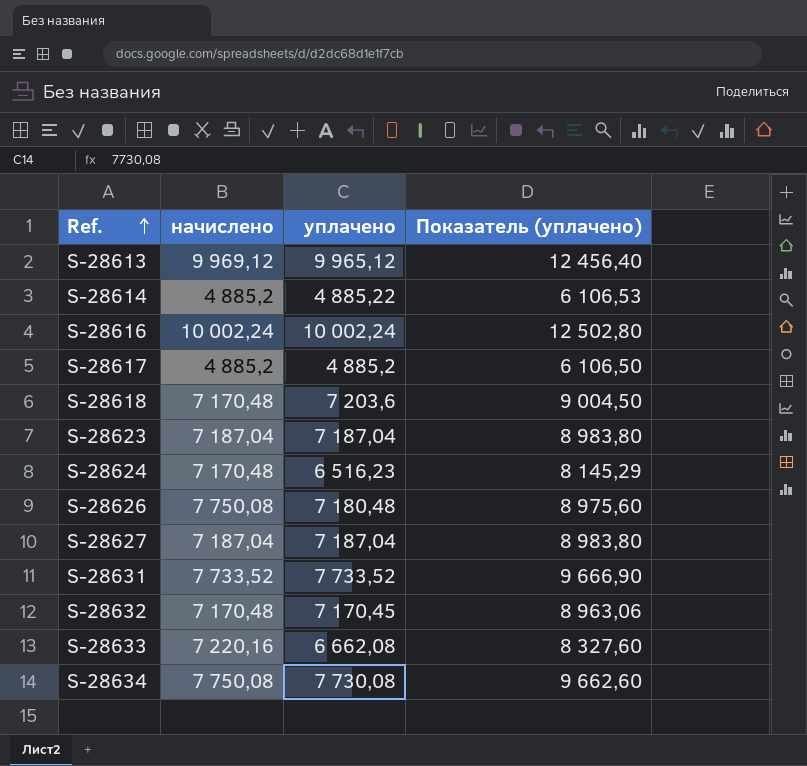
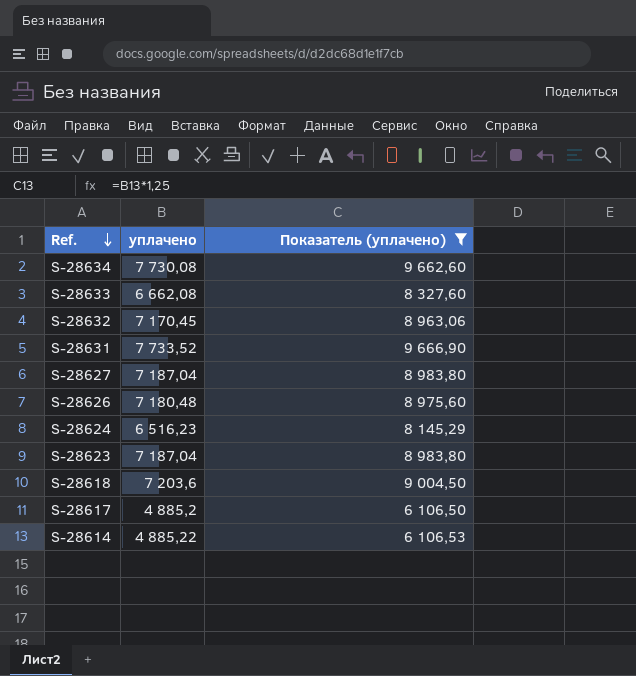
filter: none -> Показатель (уплачено) <= 9 666,90
row order: Ref. ascending -> Ref. descending
column начислено | position: 2 -> none

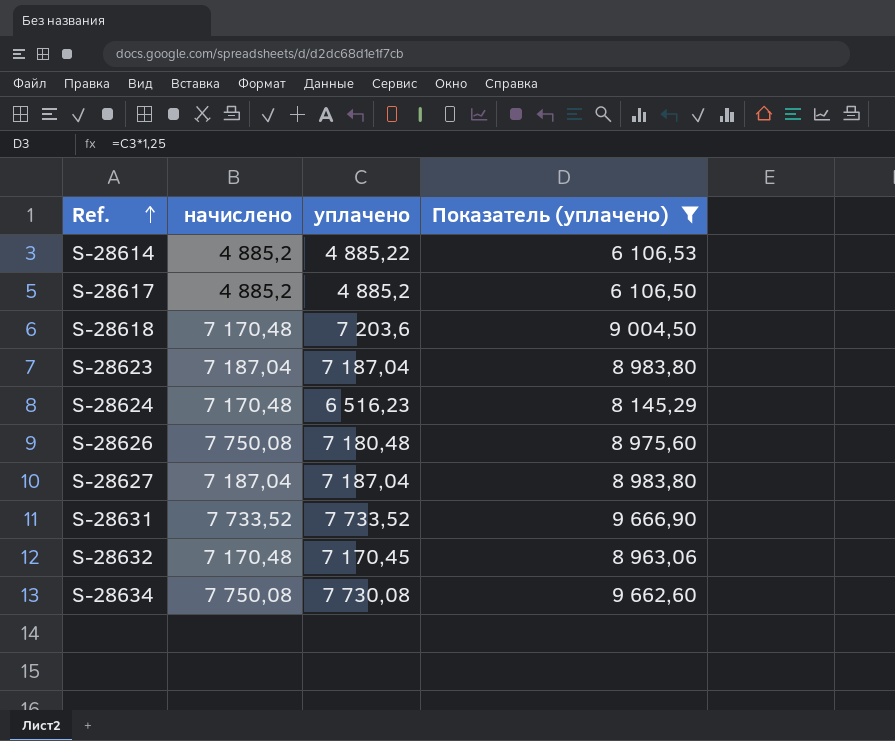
row order: Ref. descending -> Ref. ascending
column начислено | position: none -> 2
row S-28633: 6 662,08 | 8 327,60 -> none

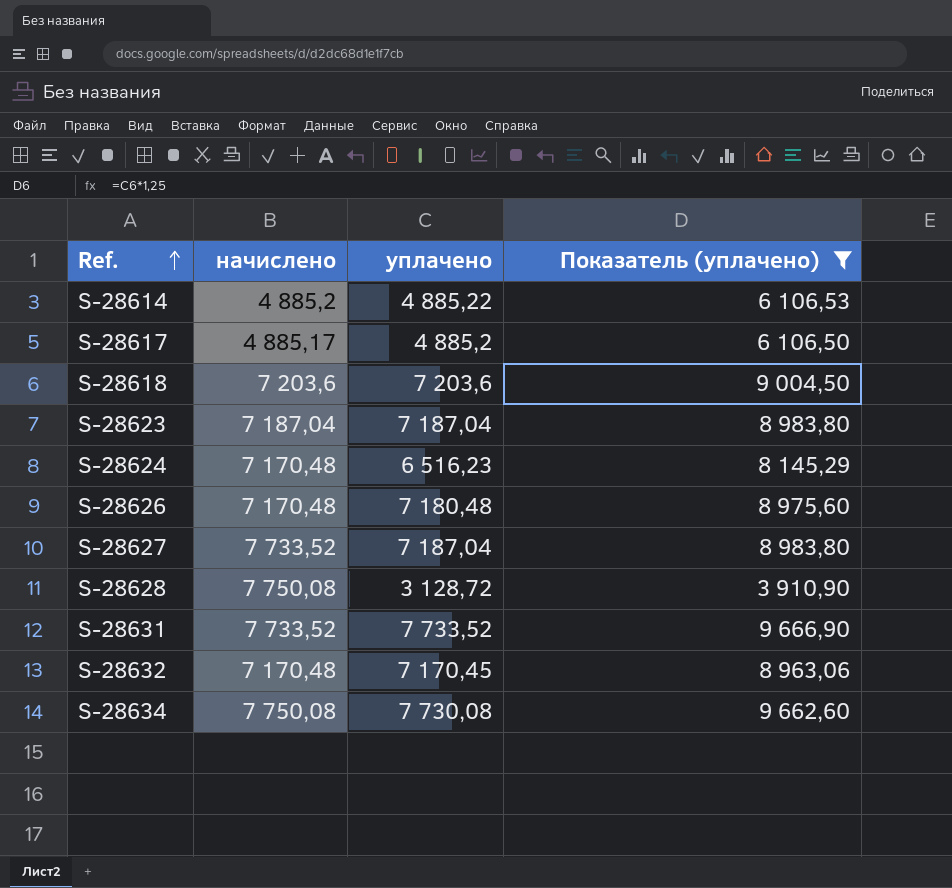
S-28617 | начислено: 4 885,2 -> 4 885,17
S-28618 | начислено: 7 170,48 -> 7 203,6
S-28626 | начислено: 7 750,08 -> 7 170,48
S-28627 | начислено: 7 187,04 -> 7 733,52
row S-28628: none -> 7 750,08 | 3 128,72 | 3 910,90

